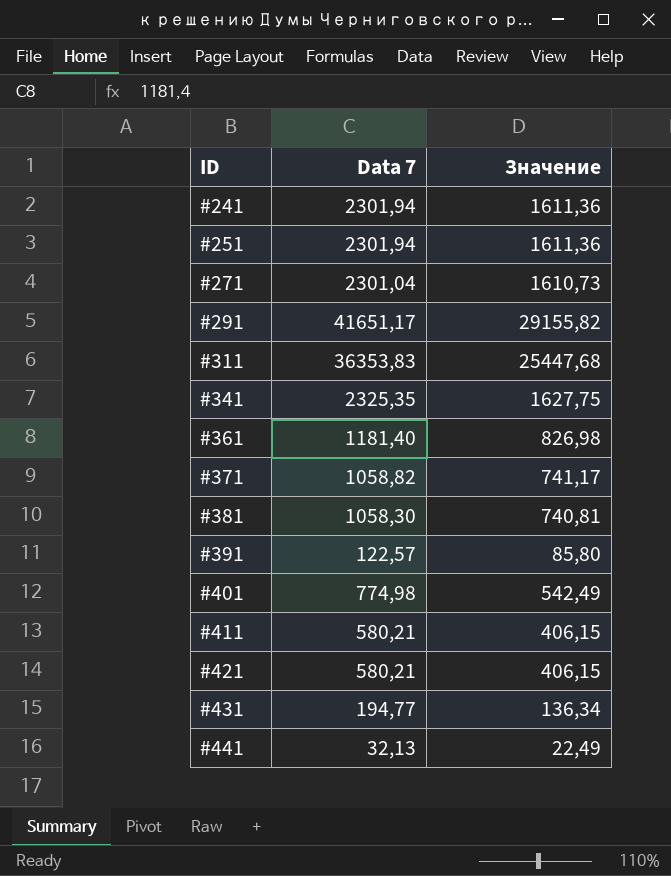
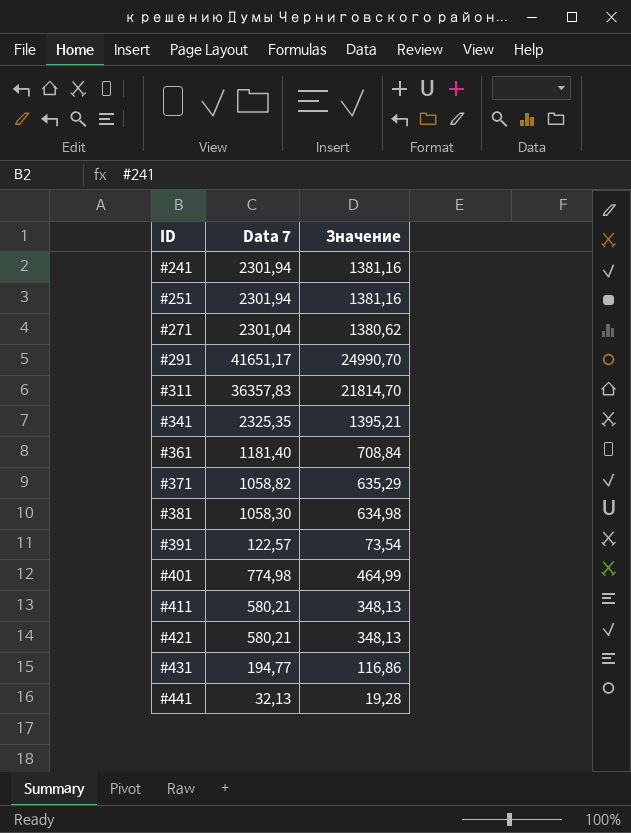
column Значение | formula: [Data 7] * 0,7 -> [Data 7] * 0,6
#311 | Data 7: 36353,83 -> 36357,83

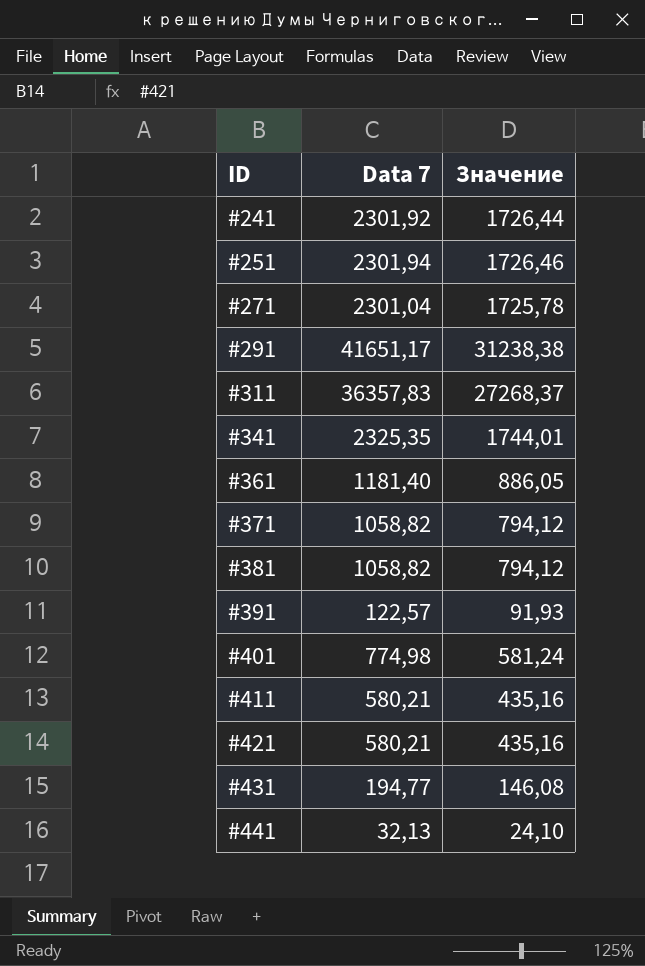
column Значение | formula: [Data 7] * 0,6 -> [Data 7] * 0,75
#241 | Data 7: 2301,94 -> 2301,92
#381 | Data 7: 1058,30 -> 1058,82

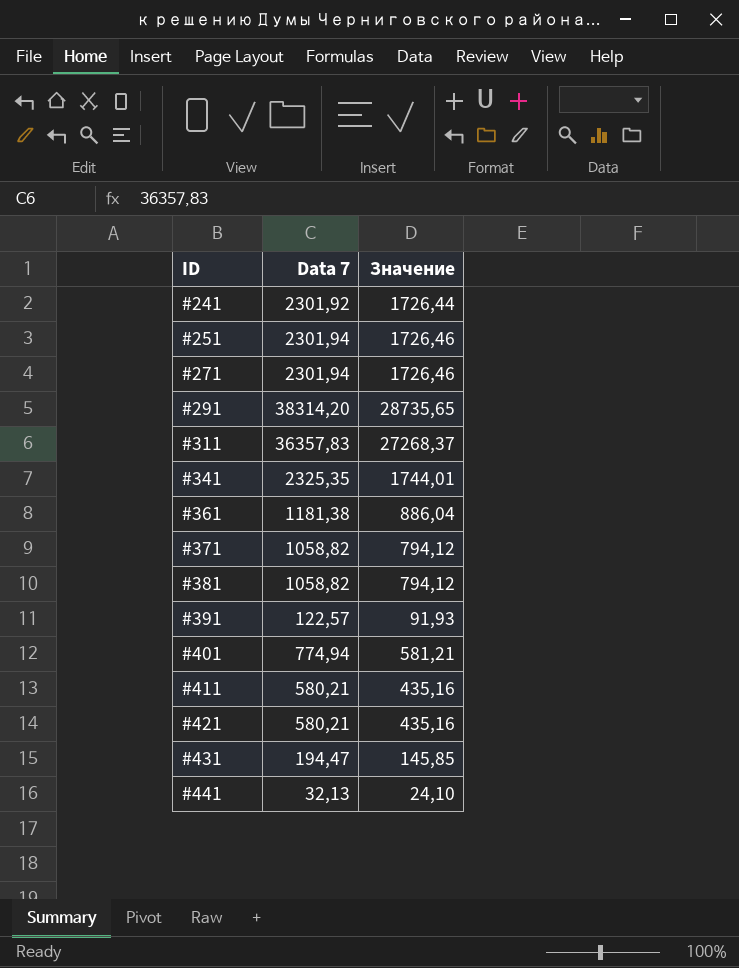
#271 | Data 7: 2301,04 -> 2301,94
#271 | Значение: 1725,78 -> 1726,46
#291 | Data 7: 41651,17 -> 38314,20
#291 | Значение: 31238,38 -> 28735,65
#361 | Data 7: 1181,40 -> 1181,38
#361 | Значение: 886,05 -> 886,04
#401 | Data 7: 774,98 -> 774,94
#401 | Значение: 581,24 -> 581,21
#431 | Data 7: 194,77 -> 194,47
#431 | Значение: 146,08 -> 145,85

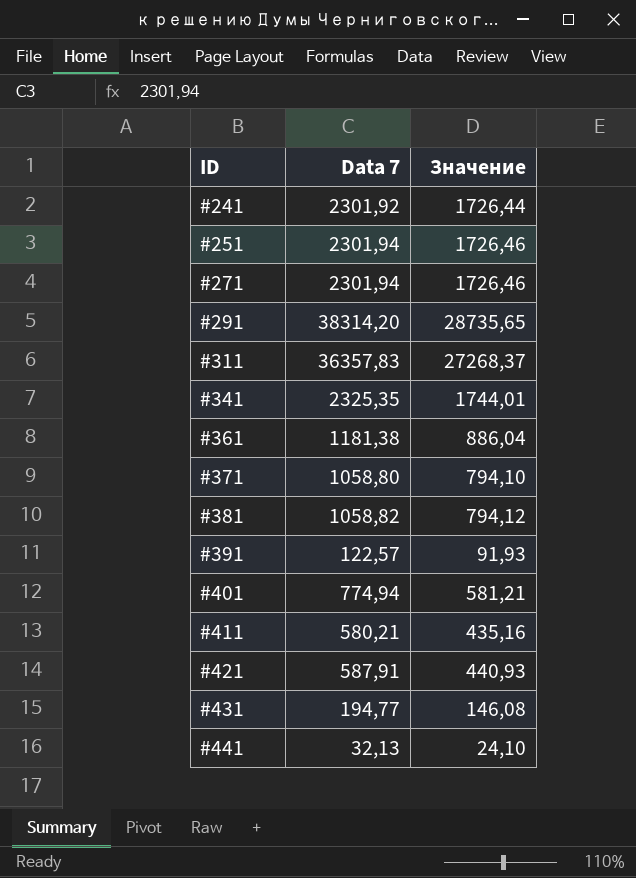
#371 | Data 7: 1058,82 -> 1058,80
#371 | Значение: 794,12 -> 794,10
#421 | Data 7: 580,21 -> 587,91
#421 | Значение: 435,16 -> 440,93
#431 | Data 7: 194,47 -> 194,77
#431 | Значение: 145,85 -> 146,08

